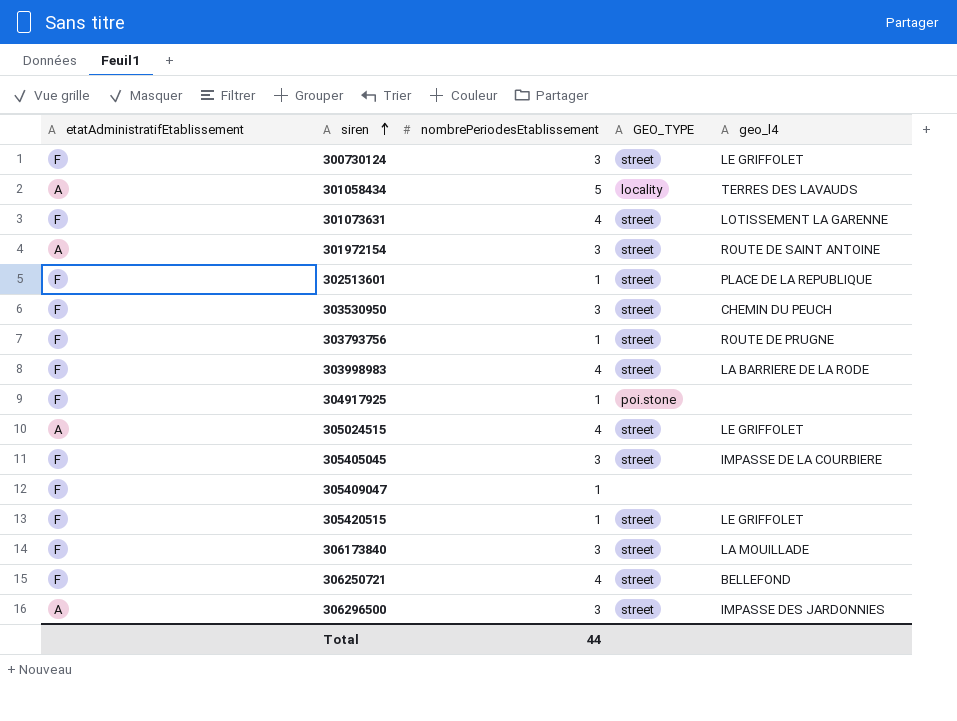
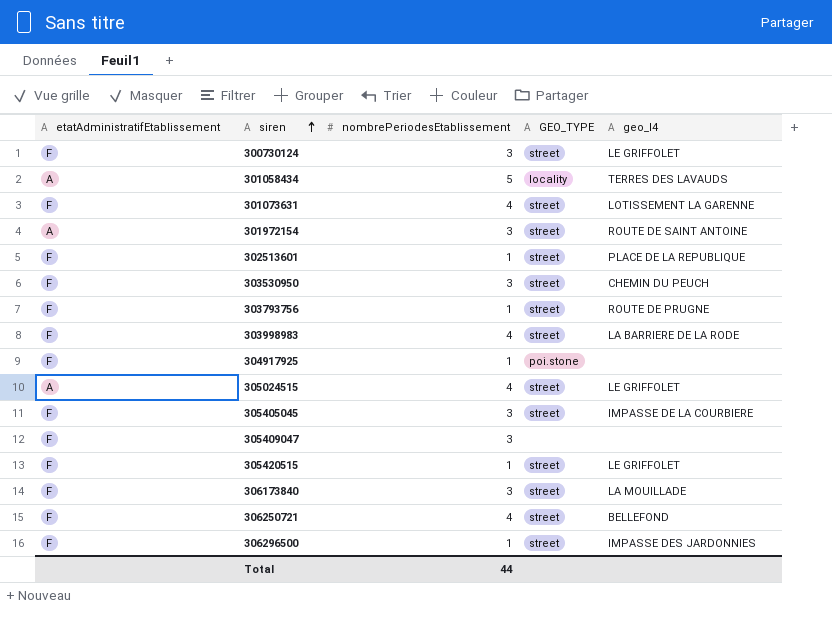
305409047 | nombrePeriodesEtablissement: 1 -> 3
306296500 | etatAdministratifEtablissement: A -> F
306296500 | nombrePeriodesEtablissement: 3 -> 1

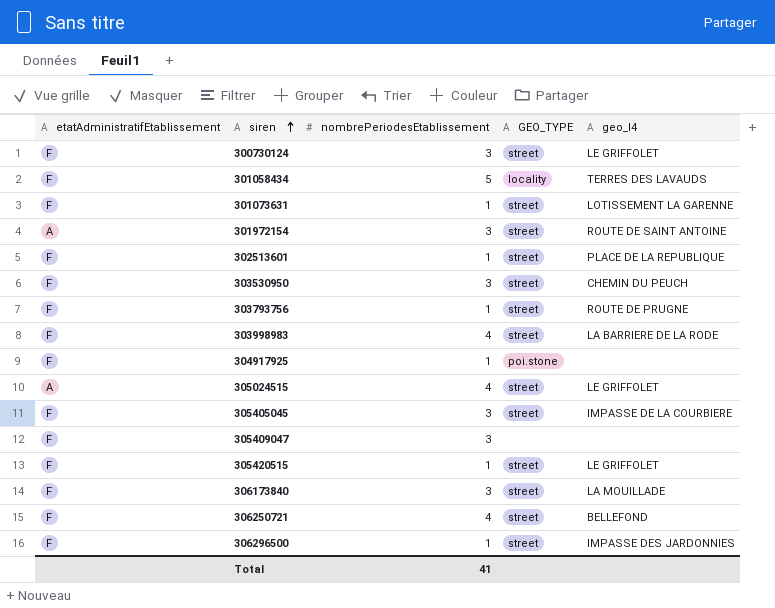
301058434 | etatAdministratifEtablissement: A -> F
301073631 | nombrePeriodesEtablissement: 4 -> 1
Total | nombrePeriodesEtablissement: 44 -> 41

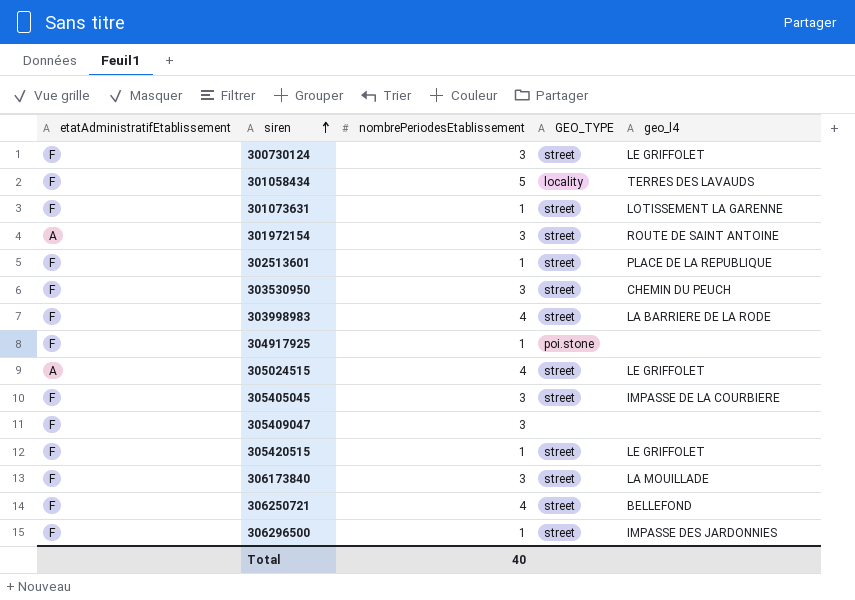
row 303793756: F | 1 | street | ROUTE DE PRUGNE -> none
Total | nombrePeriodesEtablissement: 41 -> 40

